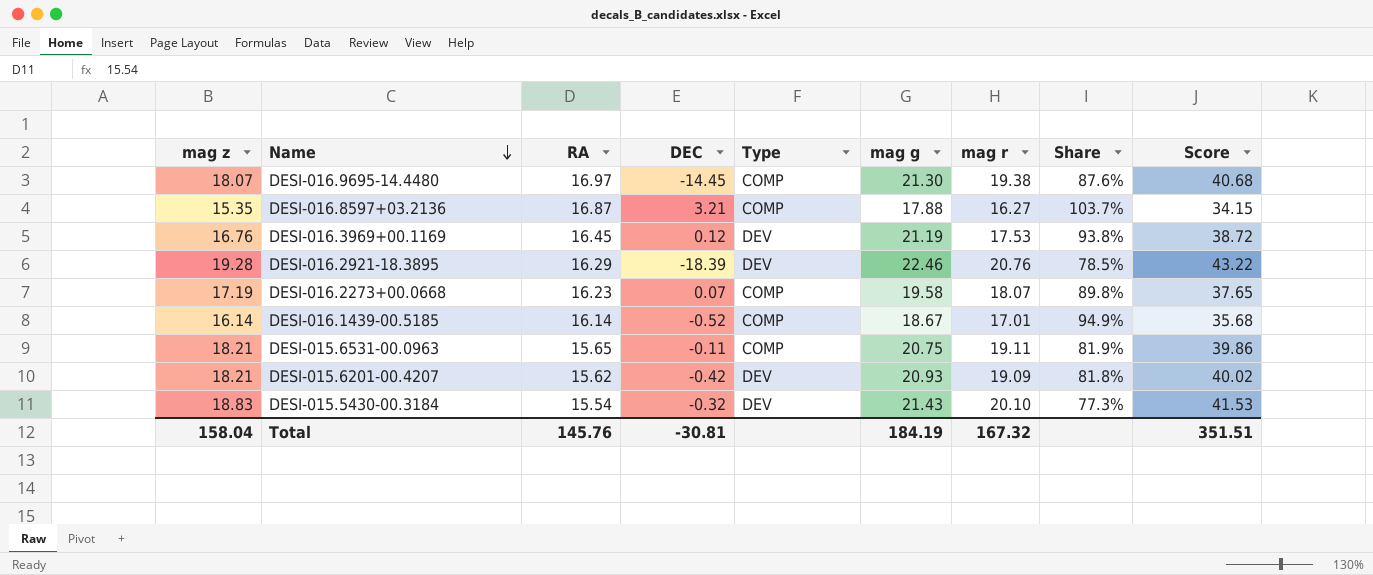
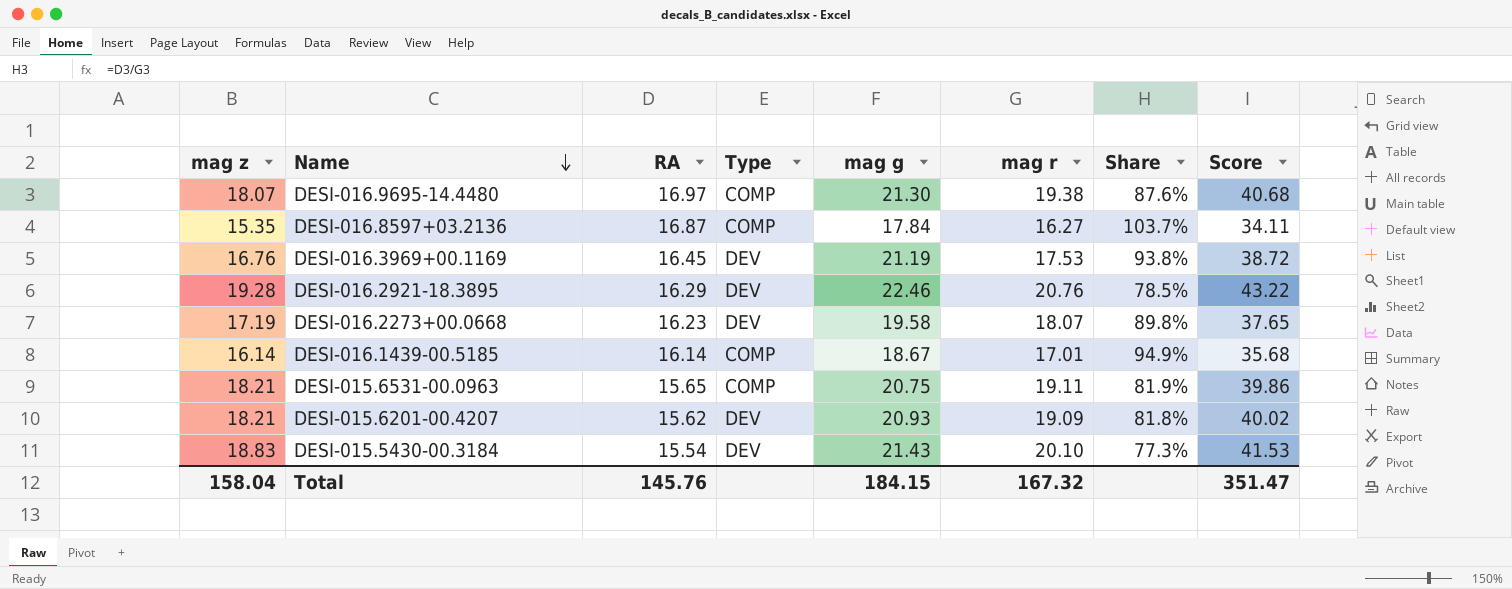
column DEC | position: 4 -> none
DESI-016.8597+03.2136 | mag g: 17.88 -> 17.84
DESI-016.8597+03.2136 | Score: 34.15 -> 34.11
DESI-016.2273+00.0668 | Type: COMP -> DEV
Total | mag g: 184.19 -> 184.15
Total | Score: 351.51 -> 351.47

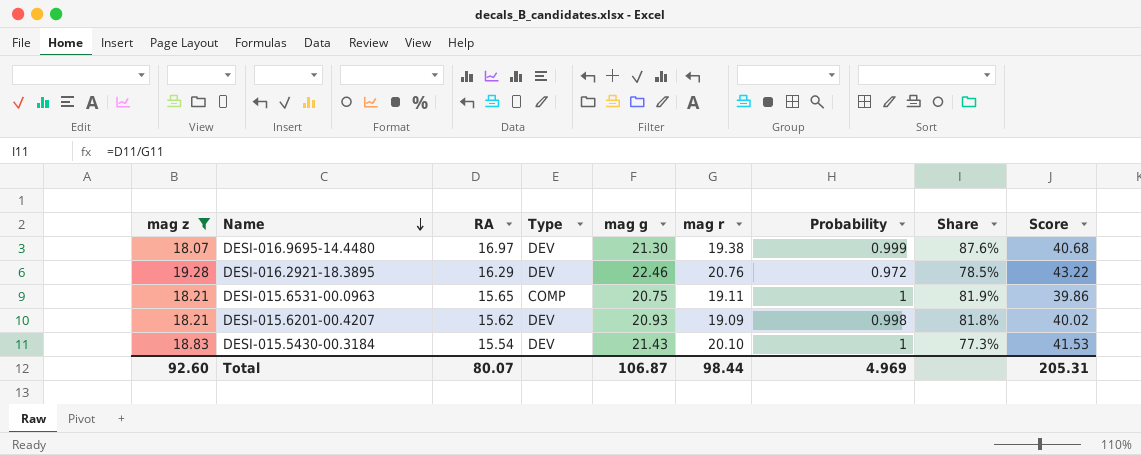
filter: none -> mag z >= 18.07
column Probability | position: none -> 7
DESI-016.9695-14.4480 | Type: COMP -> DEV
Total | mag z: 158.04 -> 92.60
Total | RA: 145.76 -> 80.07
Total | mag g: 184.15 -> 106.87
Total | mag r: 167.32 -> 98.44
Total | Score: 351.47 -> 205.31

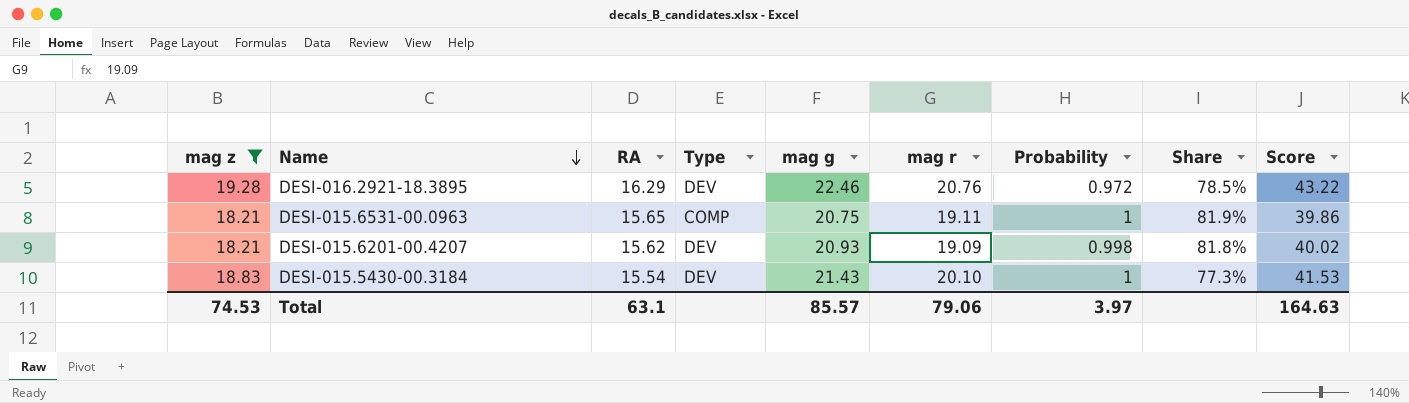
row DESI-016.9695-14.4480: 18.07 | 16.97 | DEV | 21.30 | 19.38 | 0.999 | 87.6% | 40.68 -> none
Total | mag z: 92.60 -> 74.53
Total | RA: 80.07 -> 63.1
Total | mag g: 106.87 -> 85.57
Total | mag r: 98.44 -> 79.06
Total | Probability: 4.969 -> 3.97
Total | Score: 205.31 -> 164.63

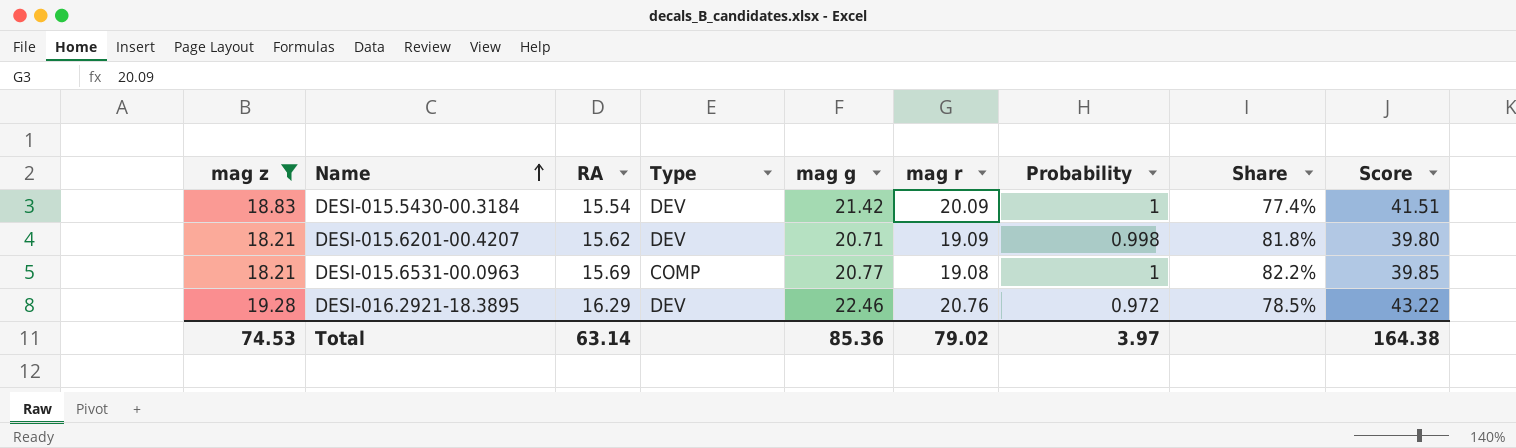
row order: Name descending -> Name ascending
DESI-015.5430-00.3184 | mag g: 21.43 -> 21.42
DESI-015.5430-00.3184 | mag r: 20.10 -> 20.09
DESI-015.5430-00.3184 | Share: 77.3% -> 77.4%
DESI-015.5430-00.3184 | Score: 41.53 -> 41.51
DESI-015.6201-00.4207 | mag g: 20.93 -> 20.71
DESI-015.6201-00.4207 | Score: 40.02 -> 39.80
DESI-015.6531-00.0963 | RA: 15.65 -> 15.69
DESI-015.6531-00.0963 | mag g: 20.75 -> 20.77
DESI-015.6531-00.0963 | mag r: 19.11 -> 19.08
DESI-015.6531-00.0963 | Share: 81.9% -> 82.2%
DESI-015.6531-00.0963 | Score: 39.86 -> 39.85
Total | RA: 63.1 -> 63.14
Total | mag g: 85.57 -> 85.36
Total | mag r: 79.06 -> 79.02
Total | Score: 164.63 -> 164.38

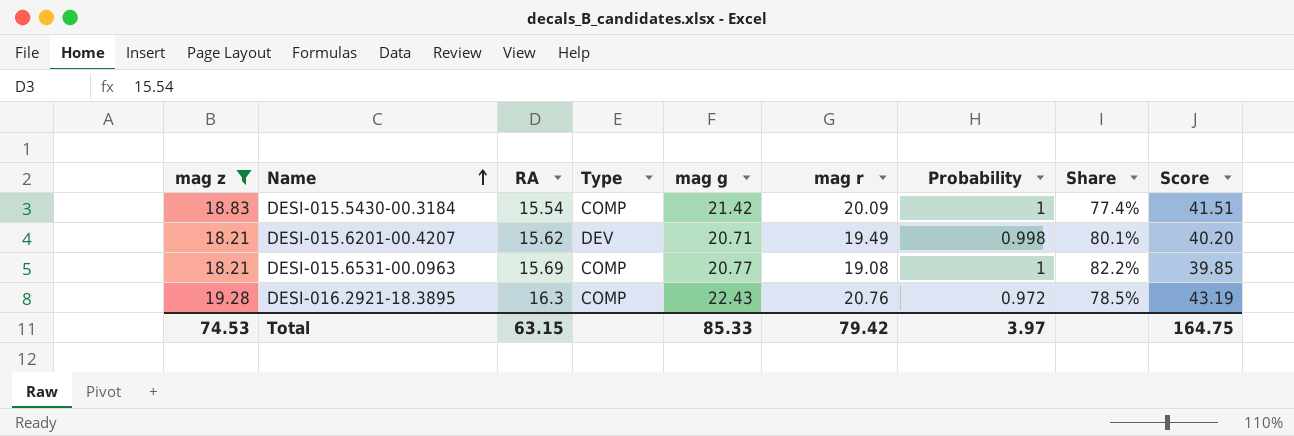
DESI-015.5430-00.3184 | Type: DEV -> COMP
DESI-015.6201-00.4207 | mag r: 19.09 -> 19.49
DESI-015.6201-00.4207 | Share: 81.8% -> 80.1%
DESI-015.6201-00.4207 | Score: 39.80 -> 40.20
DESI-016.2921-18.3895 | RA: 16.29 -> 16.3
DESI-016.2921-18.3895 | Type: DEV -> COMP
DESI-016.2921-18.3895 | mag g: 22.46 -> 22.43
DESI-016.2921-18.3895 | Score: 43.22 -> 43.19
Total | RA: 63.14 -> 63.15
Total | mag g: 85.36 -> 85.33
Total | mag r: 79.02 -> 79.42
Total | Score: 164.38 -> 164.75

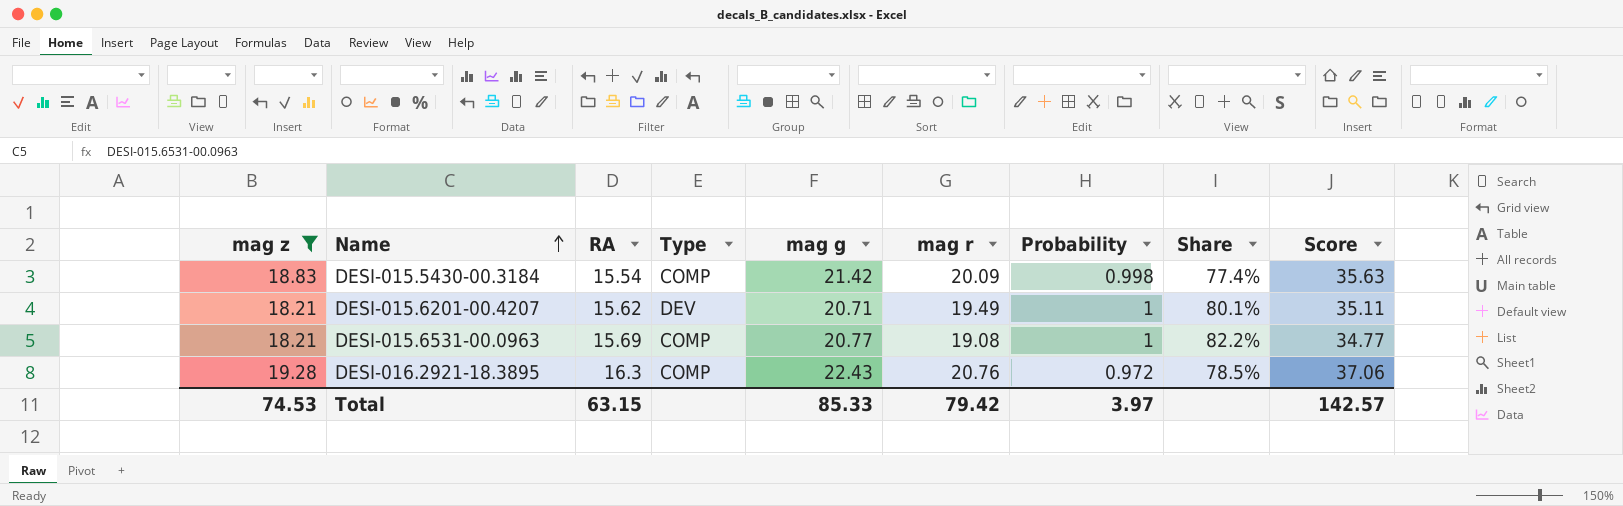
column Score | formula: [mag g] + [mag r] -> [RA] + [mag r]
DESI-015.5430-00.3184 | Probability: 1 -> 0.998
DESI-015.6201-00.4207 | Probability: 0.998 -> 1
Total | Score: 164.75 -> 142.57

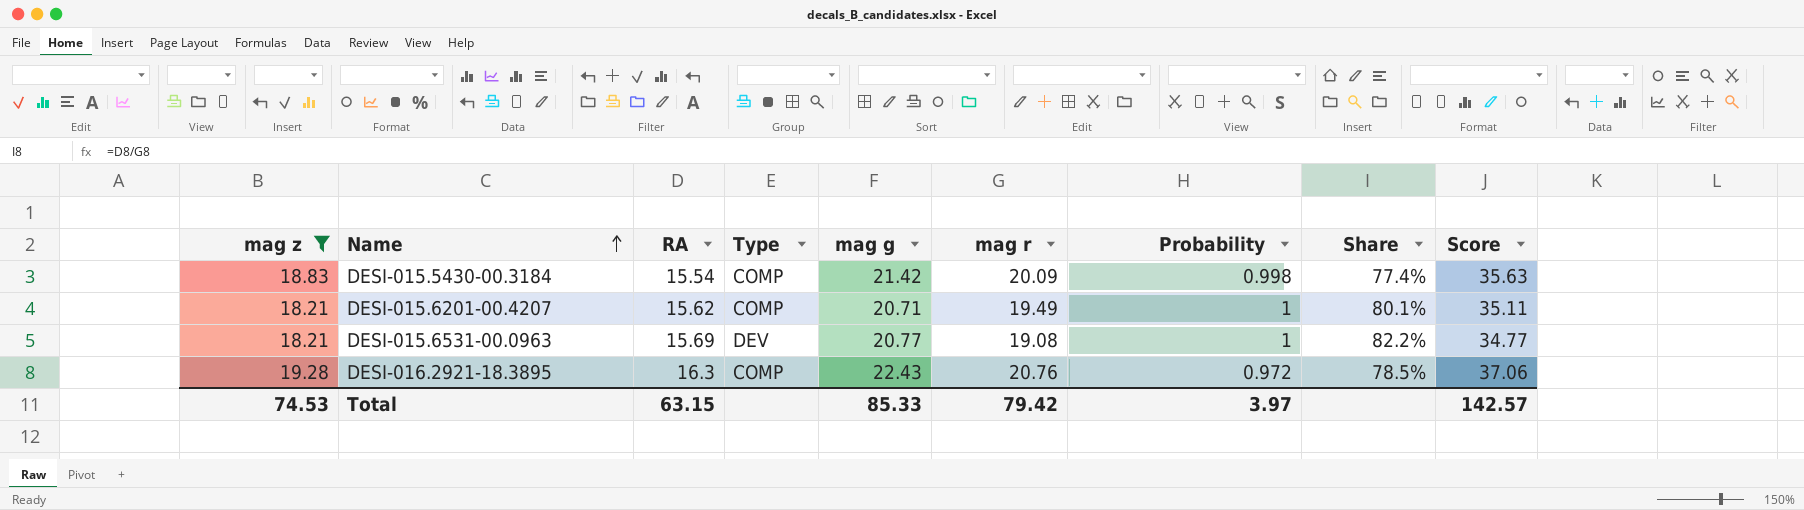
DESI-015.6201-00.4207 | Type: DEV -> COMP
DESI-015.6531-00.0963 | Type: COMP -> DEV

